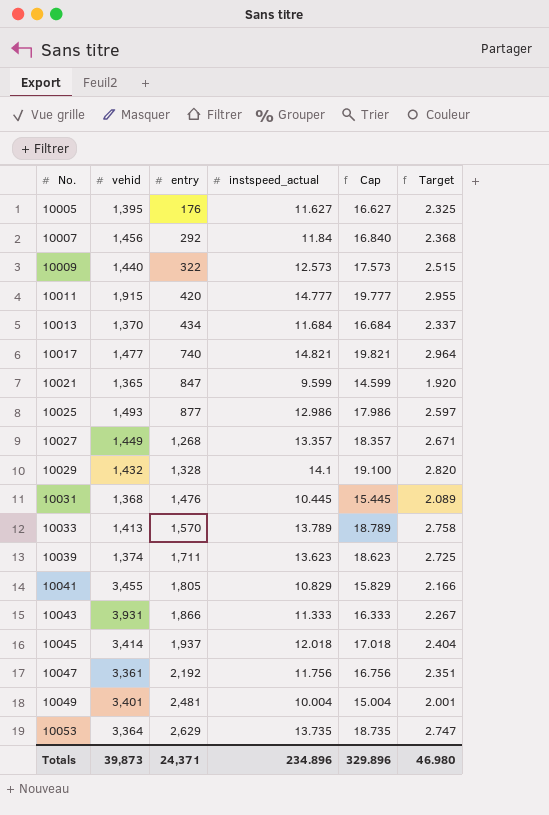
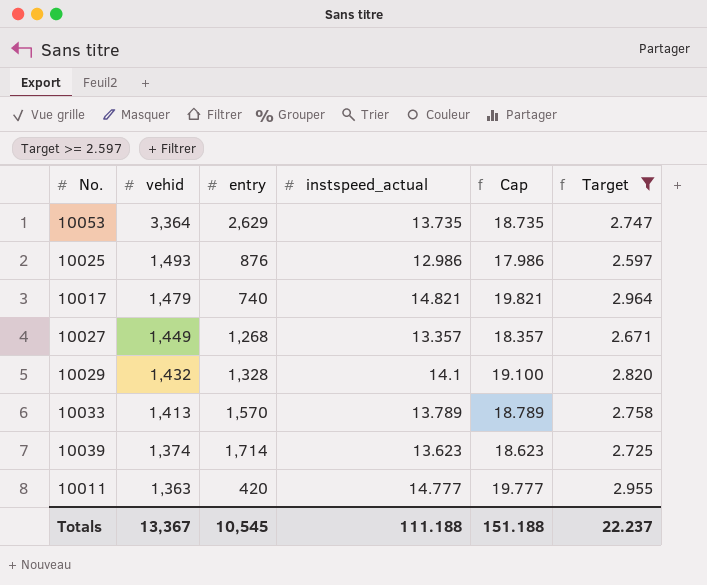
filter: none -> Target >= 2.597
row order: No. ascending -> vehid descending
10025 | entry: 877 -> 876
10017 | vehid: 1,477 -> 1,479
10039 | entry: 1,711 -> 1,714
10011 | vehid: 1,915 -> 1,363
Totals | vehid: 39,873 -> 13,367
Totals | entry: 24,371 -> 10,545
Totals | instspeed_actual: 234.896 -> 111.188
Totals | Cap: 329.896 -> 151.188
Totals | Target: 46.980 -> 22.237

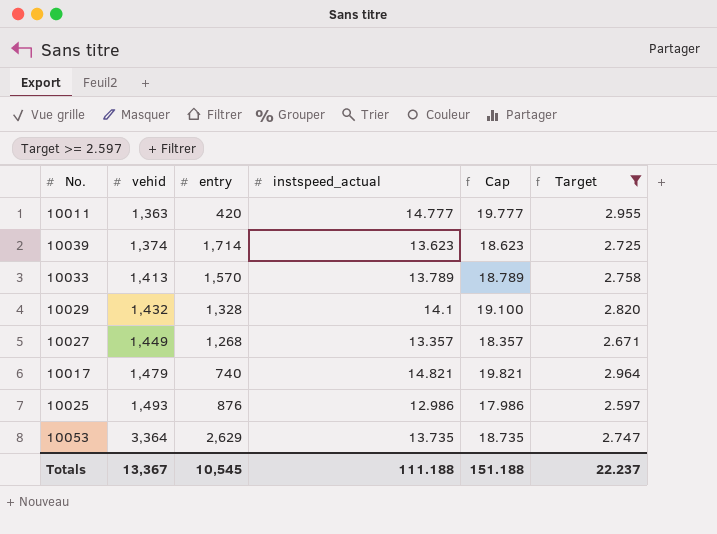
row order: vehid descending -> vehid ascending

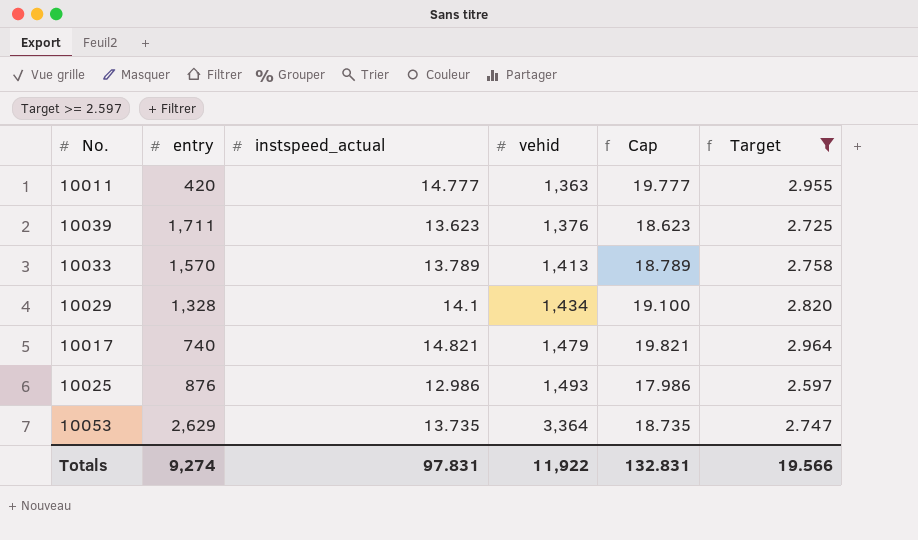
column vehid | position: 2 -> 4
row 10027: 1,449 | 1,268 | 13.357 | 18.357 | 2.671 -> none
10039 | entry: 1,714 -> 1,711
10039 | vehid: 1,374 -> 1,376
10029 | vehid: 1,432 -> 1,434
Totals | entry: 10,545 -> 9,274
Totals | instspeed_actual: 111.188 -> 97.831
Totals | vehid: 13,367 -> 11,922
Totals | Cap: 151.188 -> 132.831
Totals | Target: 22.237 -> 19.566

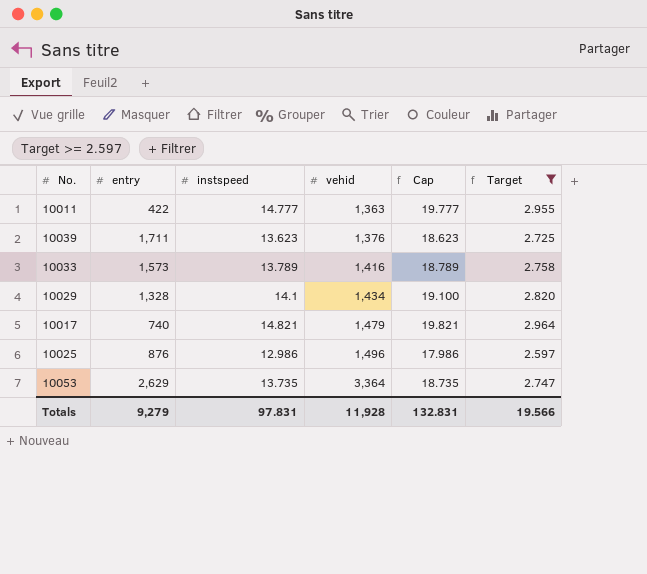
column name: instspeed_actual -> instspeed
10011 | entry: 420 -> 422
10033 | entry: 1,570 -> 1,573
10033 | vehid: 1,413 -> 1,416
10025 | vehid: 1,493 -> 1,496
Totals | entry: 9,274 -> 9,279
Totals | vehid: 11,922 -> 11,928

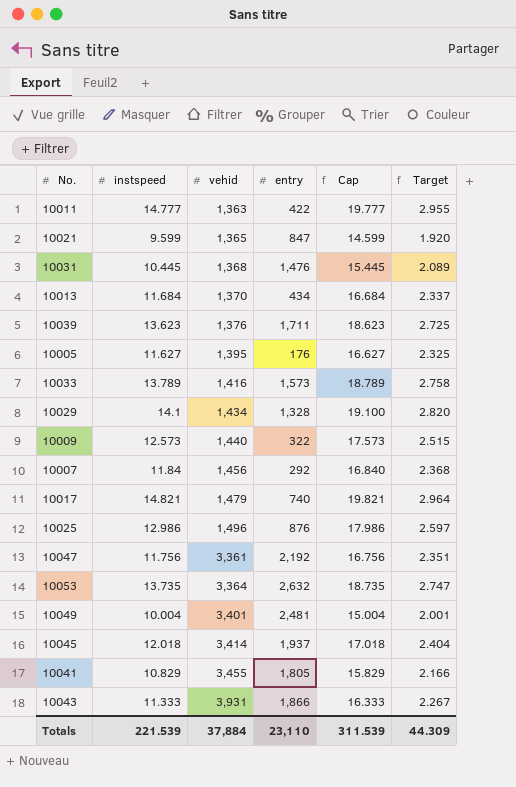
filter: Target >= 2.597 -> none
column entry | position: 2 -> 4
10053 | entry: 2,629 -> 2,632
Totals | instspeed: 97.831 -> 221.539
Totals | vehid: 11,928 -> 37,884
Totals | entry: 9,279 -> 23,110
Totals | Cap: 132.831 -> 311.539
Totals | Target: 19.566 -> 44.309

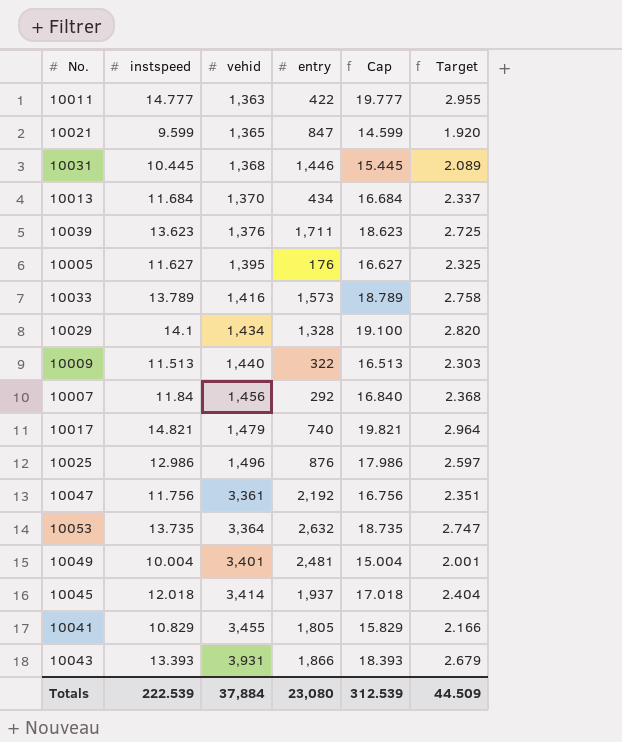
10031 | entry: 1,476 -> 1,446
10009 | instspeed: 12.573 -> 11.513
10009 | Cap: 17.573 -> 16.513
10009 | Target: 2.515 -> 2.303
10043 | instspeed: 11.333 -> 13.393
10043 | Cap: 16.333 -> 18.393
10043 | Target: 2.267 -> 2.679
Totals | instspeed: 221.539 -> 222.539
Totals | entry: 23,110 -> 23,080
Totals | Cap: 311.539 -> 312.539
Totals | Target: 44.309 -> 44.509

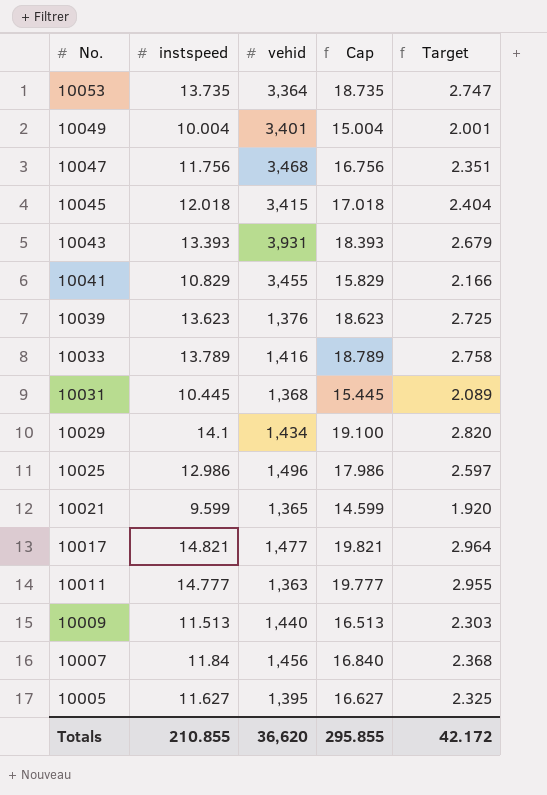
row order: vehid ascending -> No. descending
column entry | position: 4 -> none
row 10013: 11.684 | 1,370 | 434 | 16.684 | 2.337 -> none
10047 | vehid: 3,361 -> 3,468
10045 | vehid: 3,414 -> 3,415
10017 | vehid: 1,479 -> 1,477
Totals | instspeed: 222.539 -> 210.855
Totals | vehid: 37,884 -> 36,620
Totals | Cap: 312.539 -> 295.855
Totals | Target: 44.509 -> 42.172

